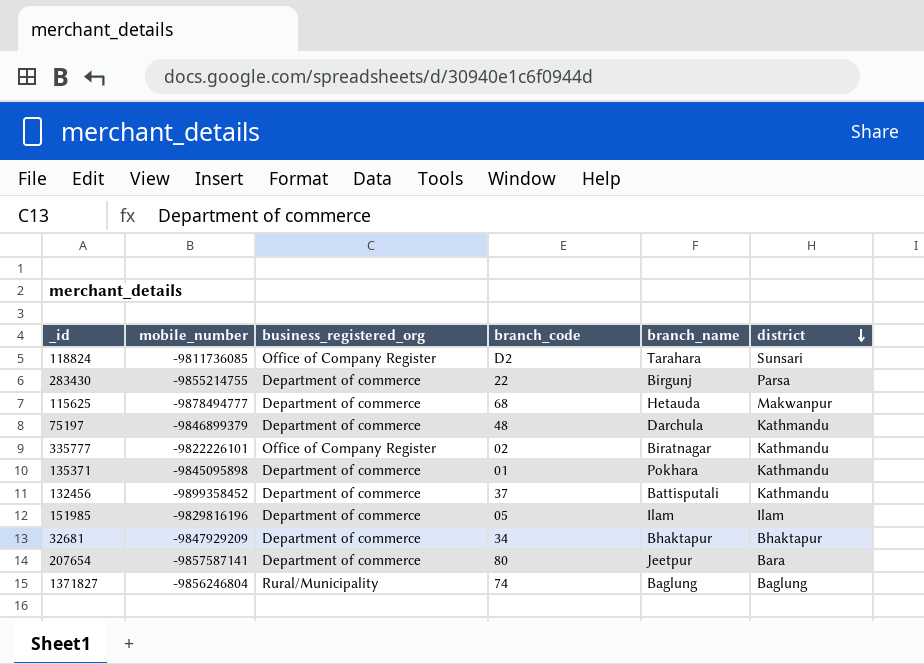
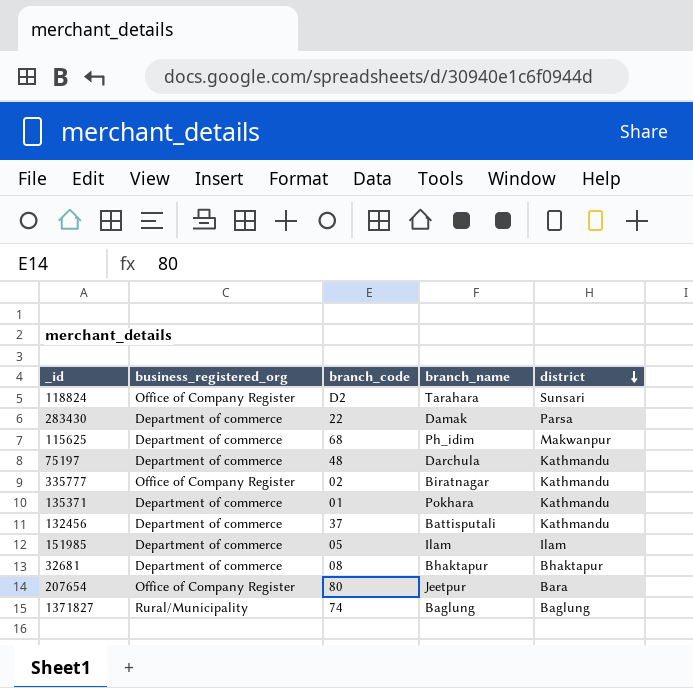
column mobile_number | position: 2 -> none
283430 | branch_name: Birgunj -> Damak
115625 | branch_name: Hetauda -> Ph_idim
32681 | branch_code: 34 -> 08
207654 | business_registered_org: Department of commerce -> Office of Company Register

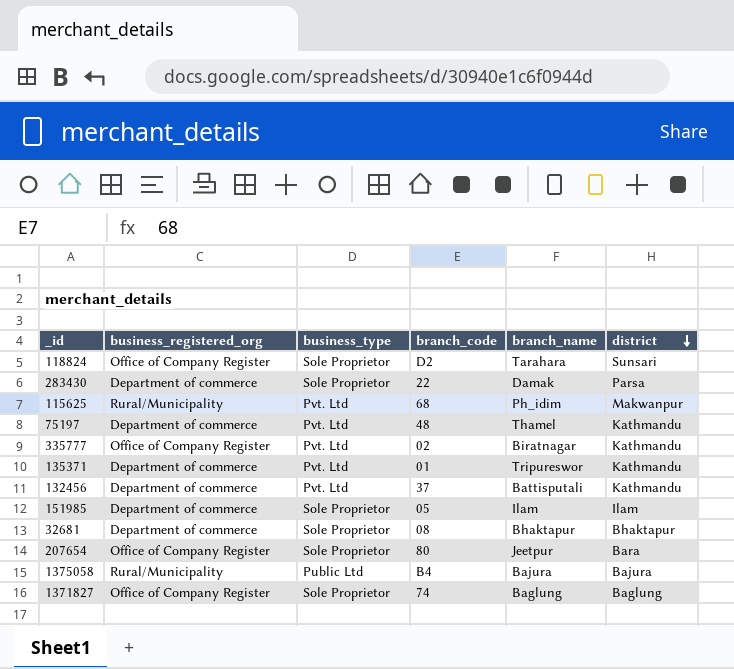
column business_type | position: none -> 3
115625 | business_registered_org: Department of commerce -> Rural/Municipality
75197 | branch_name: Darchula -> Thamel
135371 | branch_name: Pokhara -> Tripureswor
row 1375058: none -> Rural/Municipality | Public Ltd | B4 | Bajura | Bajura
1371827 | business_registered_org: Rural/Municipality -> Office of Company Register

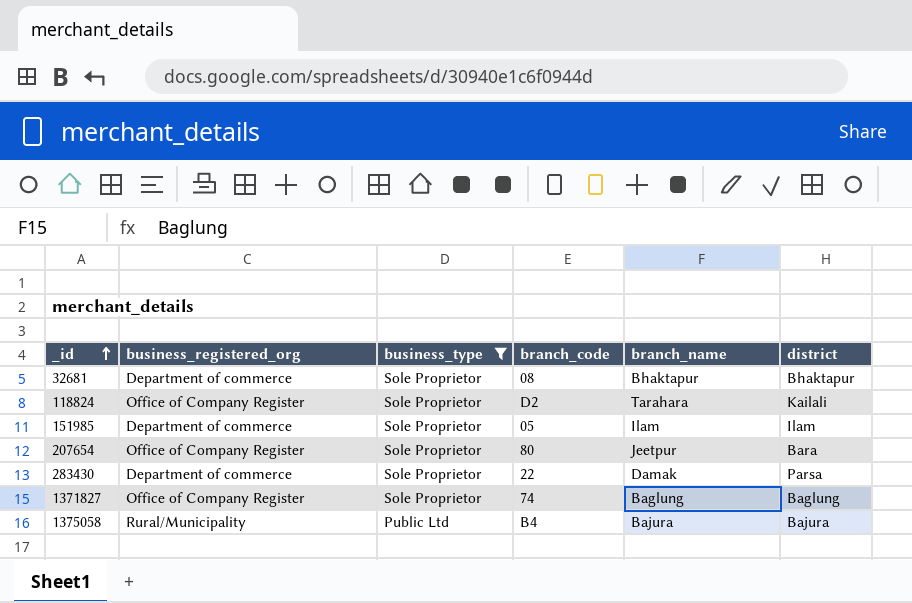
filter: none -> business_type != Pvt. Ltd
row order: district descending -> _id ascending
118824 | district: Sunsari -> Kailali

